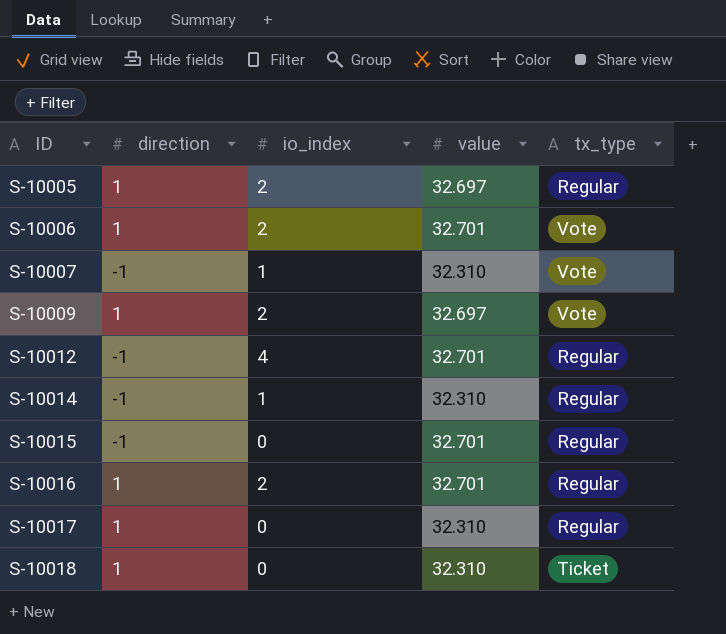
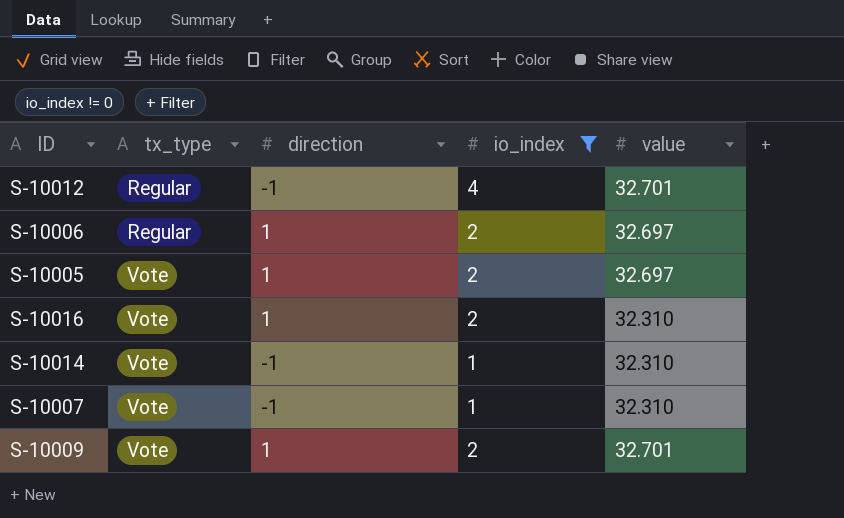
filter: none -> io_index != 0
row order: ID ascending -> tx_type ascending
column tx_type | position: 5 -> 2
S-10006 | tx_type: Vote -> Regular
S-10006 | value: 32.701 -> 32.697
S-10005 | tx_type: Regular -> Vote
S-10016 | tx_type: Regular -> Vote
S-10016 | value: 32.701 -> 32.310
S-10014 | tx_type: Regular -> Vote
S-10009 | value: 32.697 -> 32.701

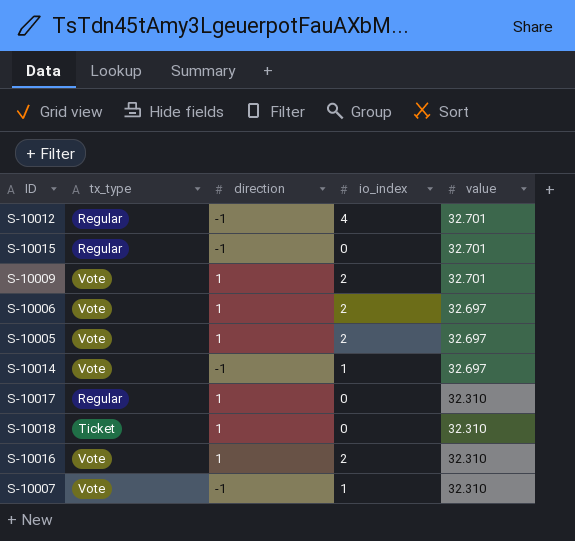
filter: io_index != 0 -> none
row order: tx_type ascending -> value descending
S-10006 | tx_type: Regular -> Vote
S-10014 | value: 32.310 -> 32.697

